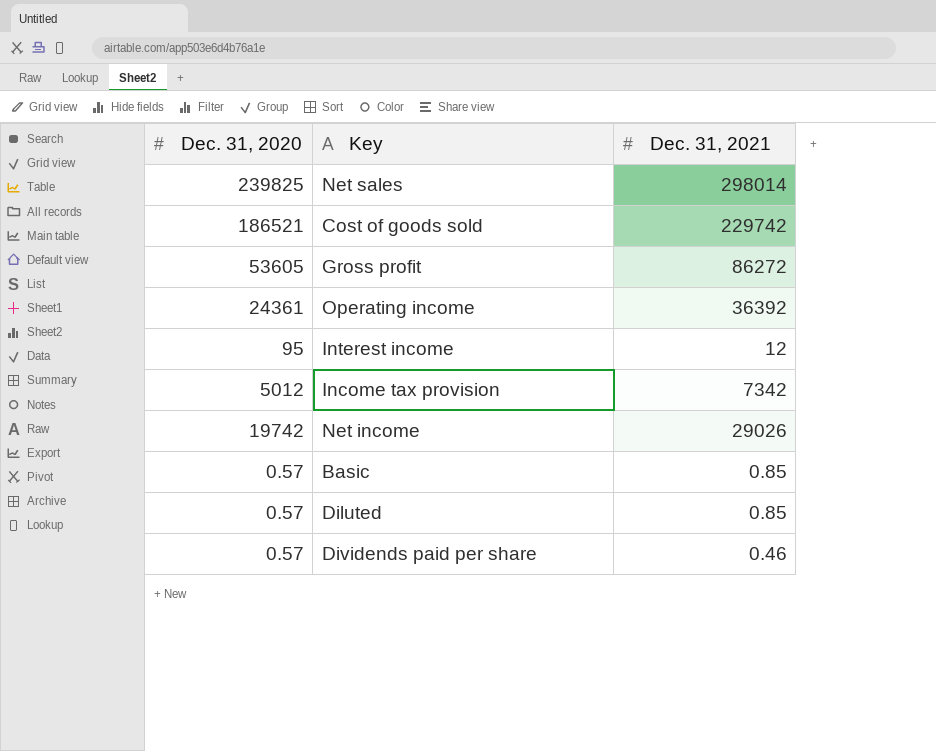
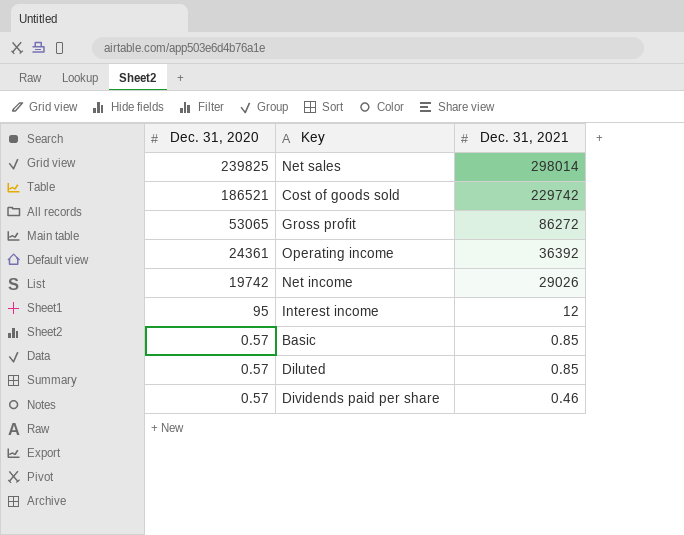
row order: none -> Dec. 31, 2020 descending
row Income tax provision: 5012 | 7342 -> none
Gross profit | Dec. 31, 2020: 53605 -> 53065

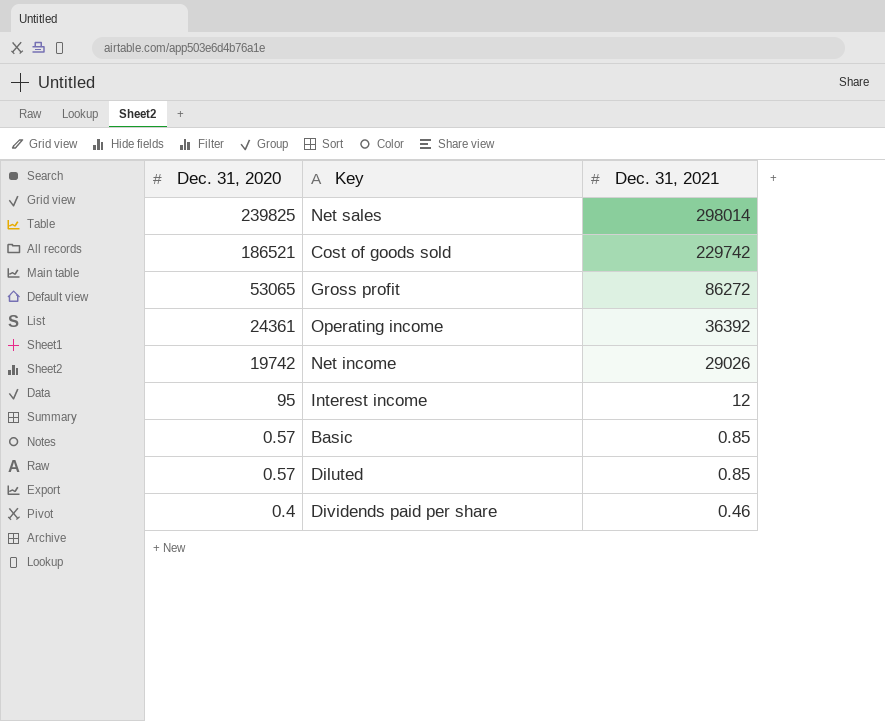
Dividends paid per share | Dec. 31, 2020: 0.57 -> 0.4

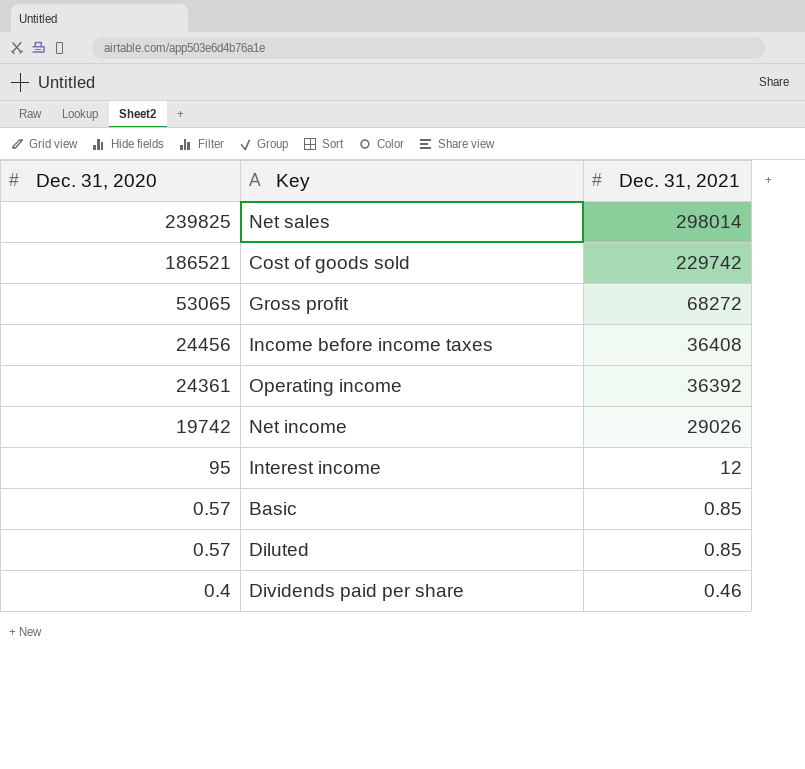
Gross profit | Dec. 31, 2021: 86272 -> 68272
row Income before income taxes: none -> 24456 | 36408

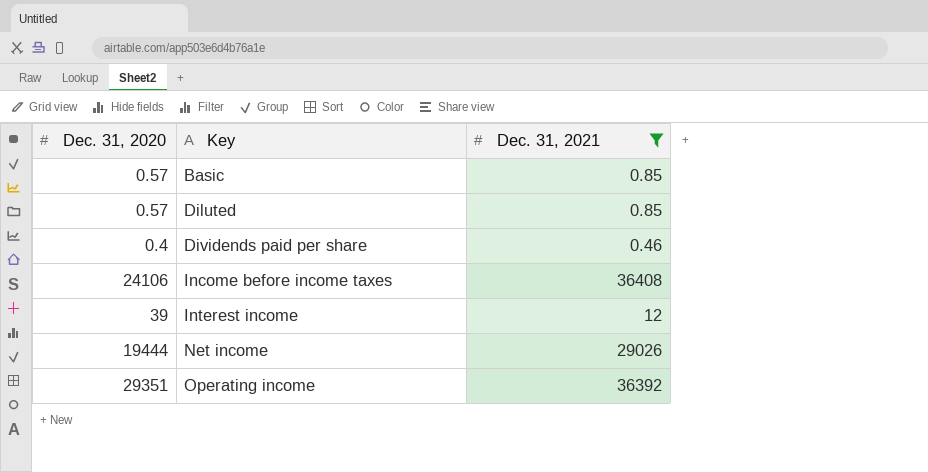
filter: none -> Dec. 31, 2021 <= 36408
row order: Dec. 31, 2020 descending -> Key ascending
Income before income taxes | Dec. 31, 2020: 24456 -> 24106
Interest income | Dec. 31, 2020: 95 -> 39
Net income | Dec. 31, 2020: 19742 -> 19444
Operating income | Dec. 31, 2020: 24361 -> 29351

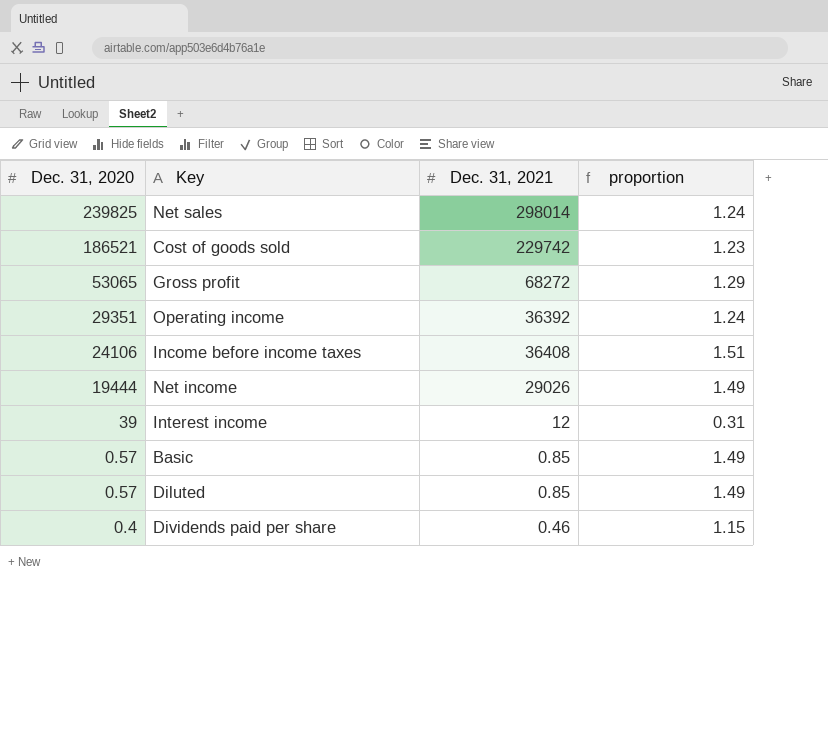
filter: Dec. 31, 2021 <= 36408 -> none
row order: Key ascending -> Dec. 31, 2020 descending
column proportion | formula: none -> [Dec. 31, 2021] / [Dec. 31, 2020]

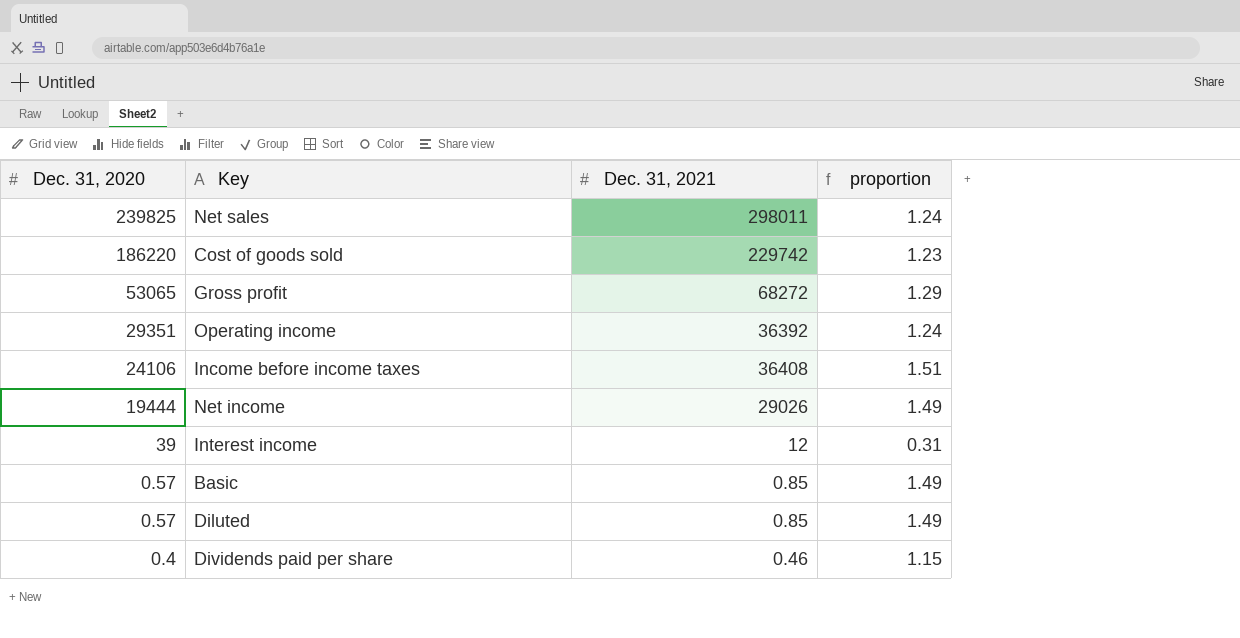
Net sales | Dec. 31, 2021: 298014 -> 298011
Cost of goods sold | Dec. 31, 2020: 186521 -> 186220

